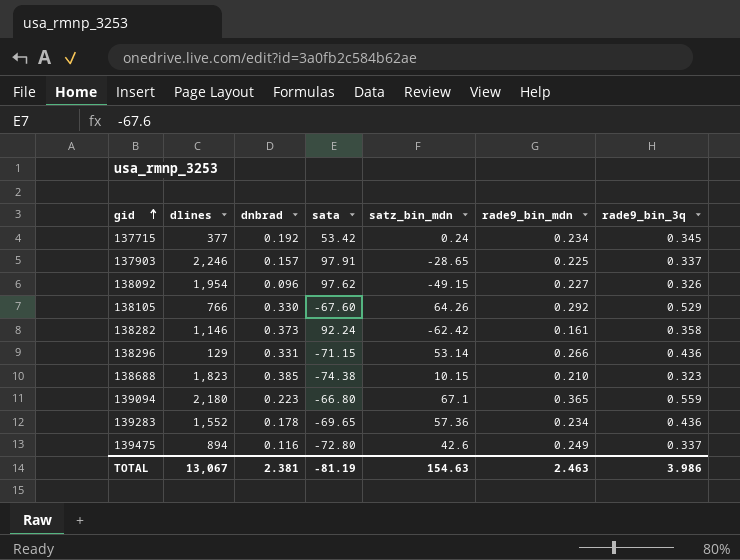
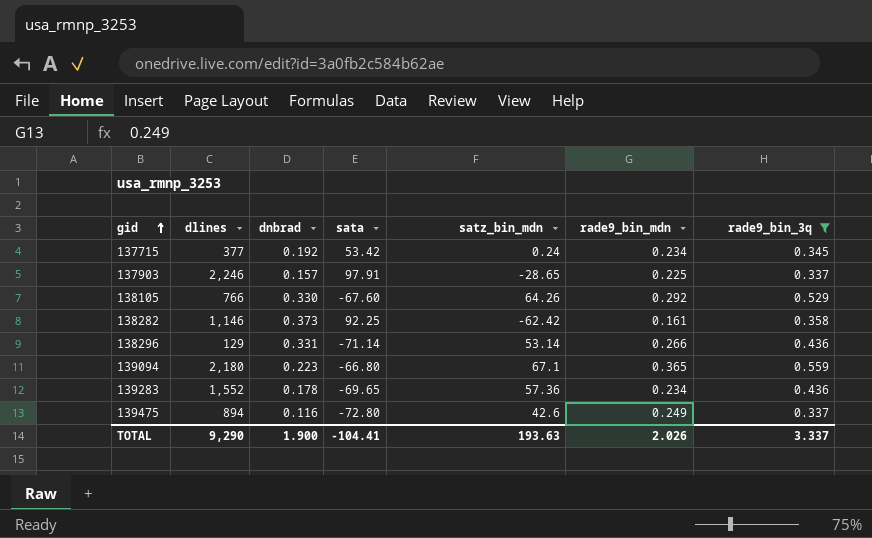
filter: none -> rade9_bin_3q >= 0.337
138282 | sata: 92.24 -> 92.25
138296 | sata: -71.15 -> -71.14
TOTAL | dlines: 13,067 -> 9,290
TOTAL | dnbrad: 2.381 -> 1.900
TOTAL | sata: -81.19 -> -104.41
TOTAL | satz_bin_mdn: 154.63 -> 193.63
TOTAL | rade9_bin_mdn: 2.463 -> 2.026
TOTAL | rade9_bin_3q: 3.986 -> 3.337

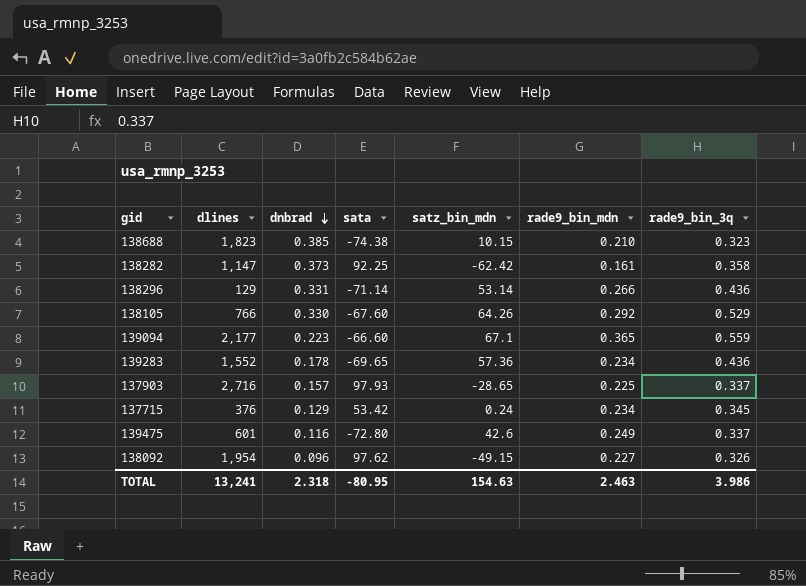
filter: rade9_bin_3q >= 0.337 -> none
row order: gid ascending -> dnbrad descending
138282 | dlines: 1,146 -> 1,147
139094 | dlines: 2,180 -> 2,177
139094 | sata: -66.80 -> -66.60
137903 | dlines: 2,246 -> 2,716
137903 | sata: 97.91 -> 97.93
137715 | dlines: 377 -> 376
137715 | dnbrad: 0.192 -> 0.129
139475 | dlines: 894 -> 601
TOTAL | dlines: 9,290 -> 13,241
TOTAL | dnbrad: 1.900 -> 2.318
TOTAL | sata: -104.41 -> -80.95
TOTAL | satz_bin_mdn: 193.63 -> 154.63
TOTAL | rade9_bin_mdn: 2.026 -> 2.463
TOTAL | rade9_bin_3q: 3.337 -> 3.986

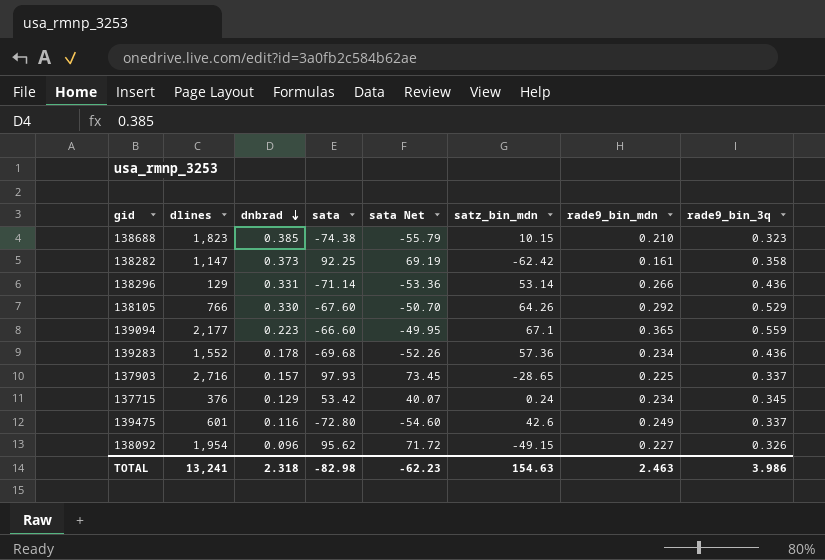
column sata Net | formula: none -> [sata] * 0.75
139283 | sata: -69.65 -> -69.68
138092 | sata: 97.62 -> 95.62
TOTAL | sata: -80.95 -> -82.98

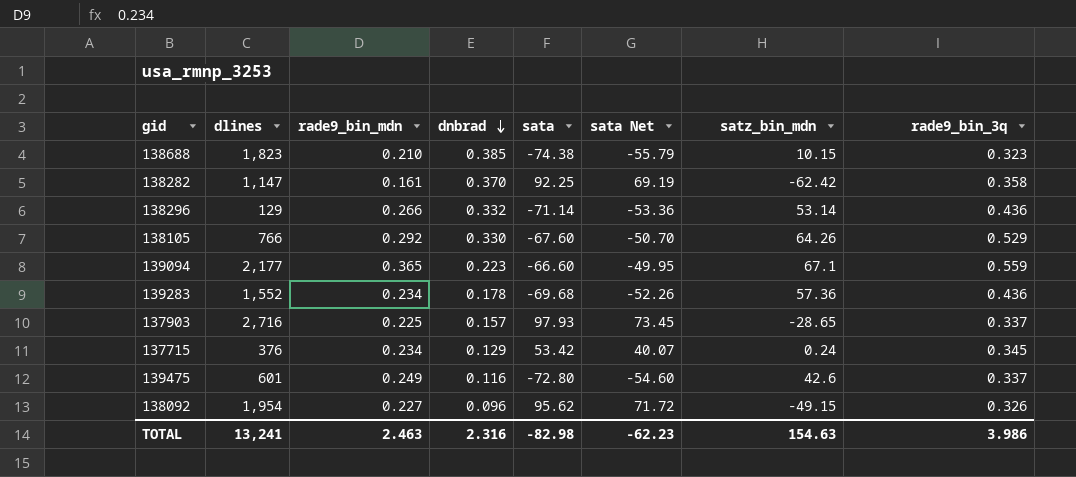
column rade9_bin_mdn | position: 7 -> 3
138282 | dnbrad: 0.373 -> 0.370
138296 | dnbrad: 0.331 -> 0.332
TOTAL | dnbrad: 2.318 -> 2.316

